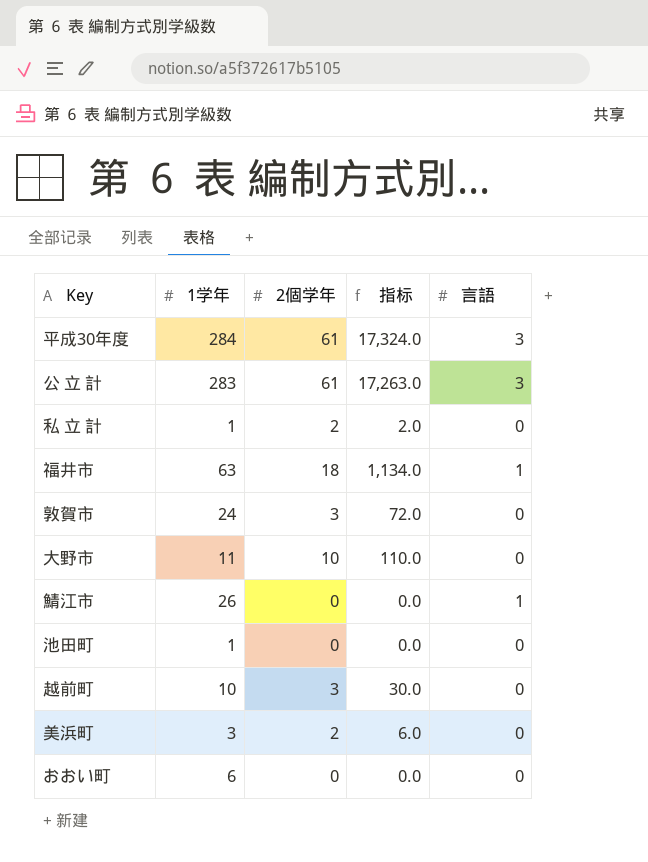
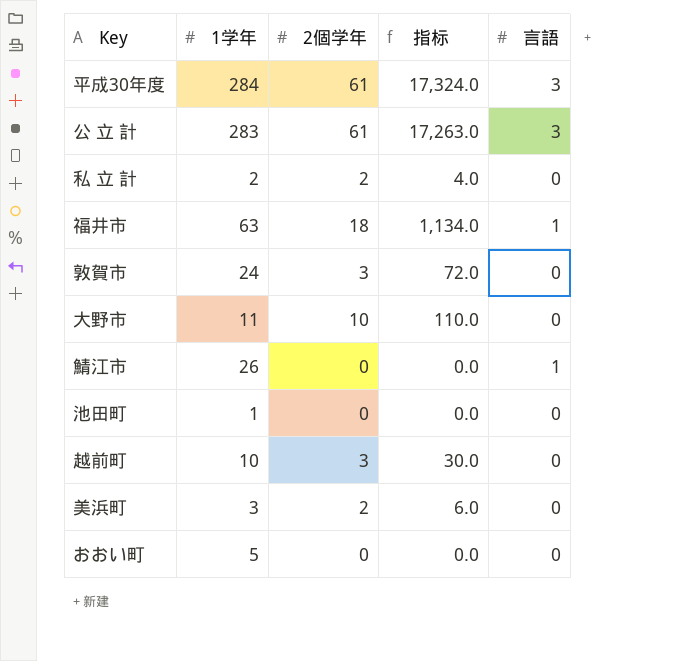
私 立 計 | 1学年: 1 -> 2
私 立 計 | 指标: 2.0 -> 4.0
おおい町 | 1学年: 6 -> 5

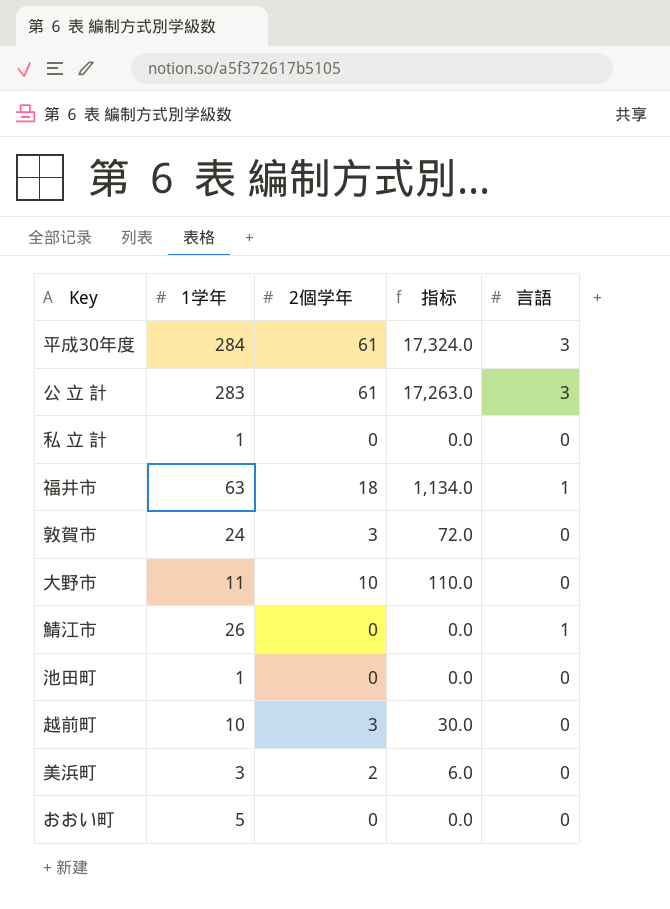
私 立 計 | 1学年: 2 -> 1
私 立 計 | 2個学年: 2 -> 0
私 立 計 | 指标: 4.0 -> 0.0

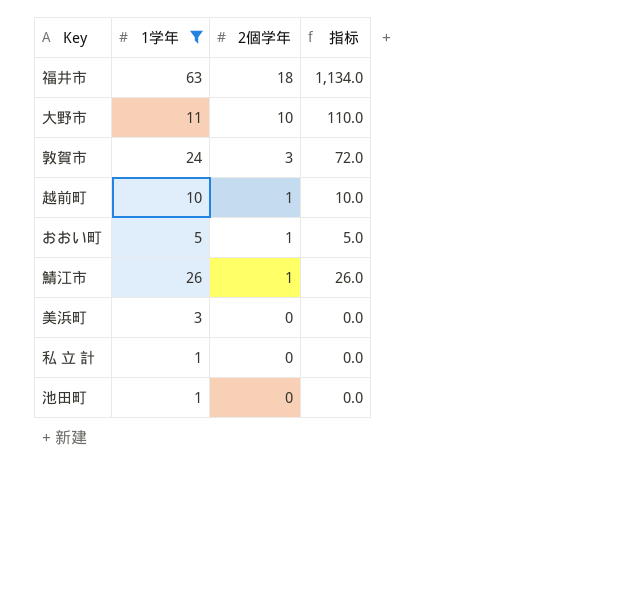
filter: none -> 1学年 <= 63
row order: none -> 2個学年 descending
column 言語 | position: 5 -> none
越前町 | 2個学年: 3 -> 1
越前町 | 指标: 30.0 -> 10.0
おおい町 | 2個学年: 0 -> 1
おおい町 | 指标: 0.0 -> 5.0
鯖江市 | 2個学年: 0 -> 1
鯖江市 | 指标: 0.0 -> 26.0
美浜町 | 2個学年: 2 -> 0
美浜町 | 指标: 6.0 -> 0.0

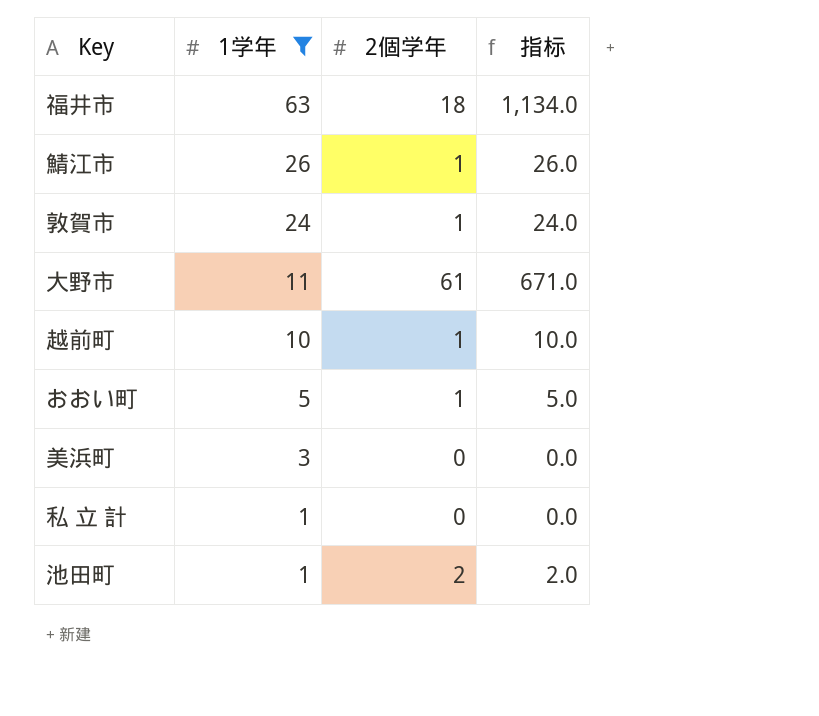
row order: 2個学年 descending -> 1学年 descending
敦賀市 | 2個学年: 3 -> 1
敦賀市 | 指标: 72.0 -> 24.0
大野市 | 2個学年: 10 -> 61
大野市 | 指标: 110.0 -> 671.0
池田町 | 2個学年: 0 -> 2
池田町 | 指标: 0.0 -> 2.0

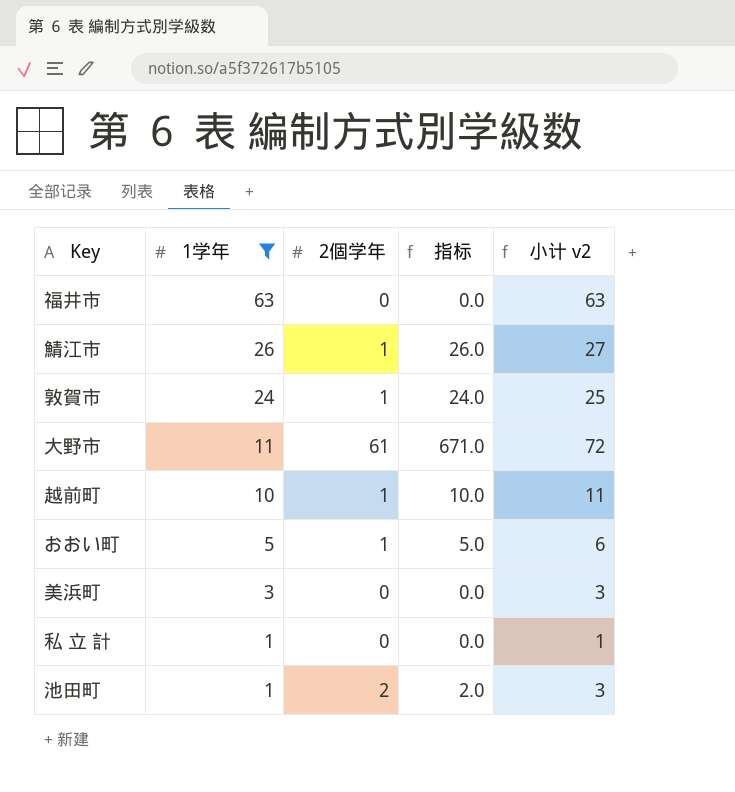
column 小计 v2 | formula: none -> [1学年] + [2個学年]
福井市 | 2個学年: 18 -> 0
福井市 | 指标: 1,134.0 -> 0.0

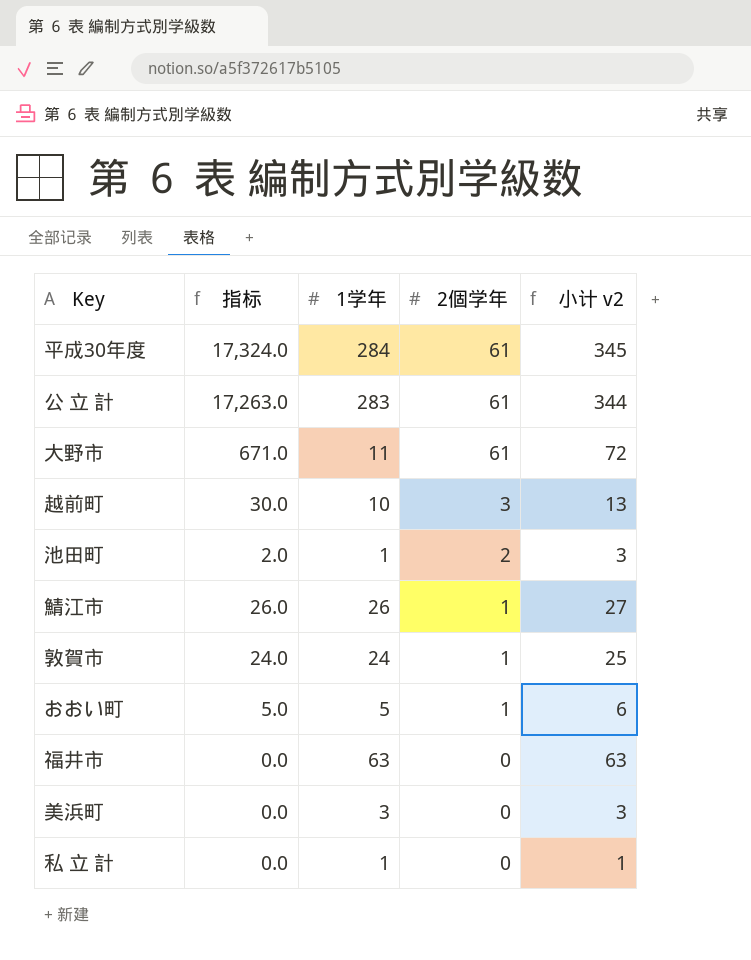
filter: 1学年 <= 63 -> none
row order: 1学年 descending -> 2個学年 descending
column 指标 | position: 4 -> 2
越前町 | 指标: 10.0 -> 30.0
越前町 | 2個学年: 1 -> 3
越前町 | 小计 v2: 11 -> 13

